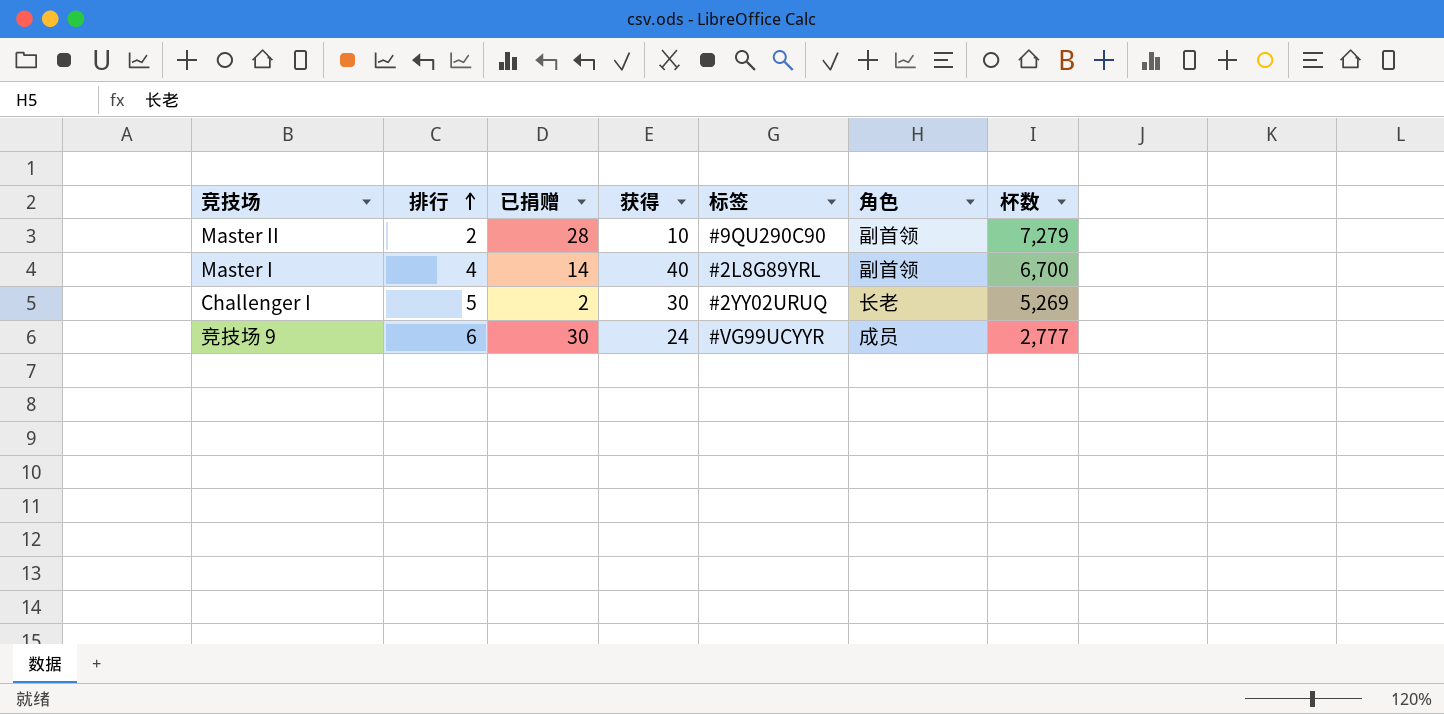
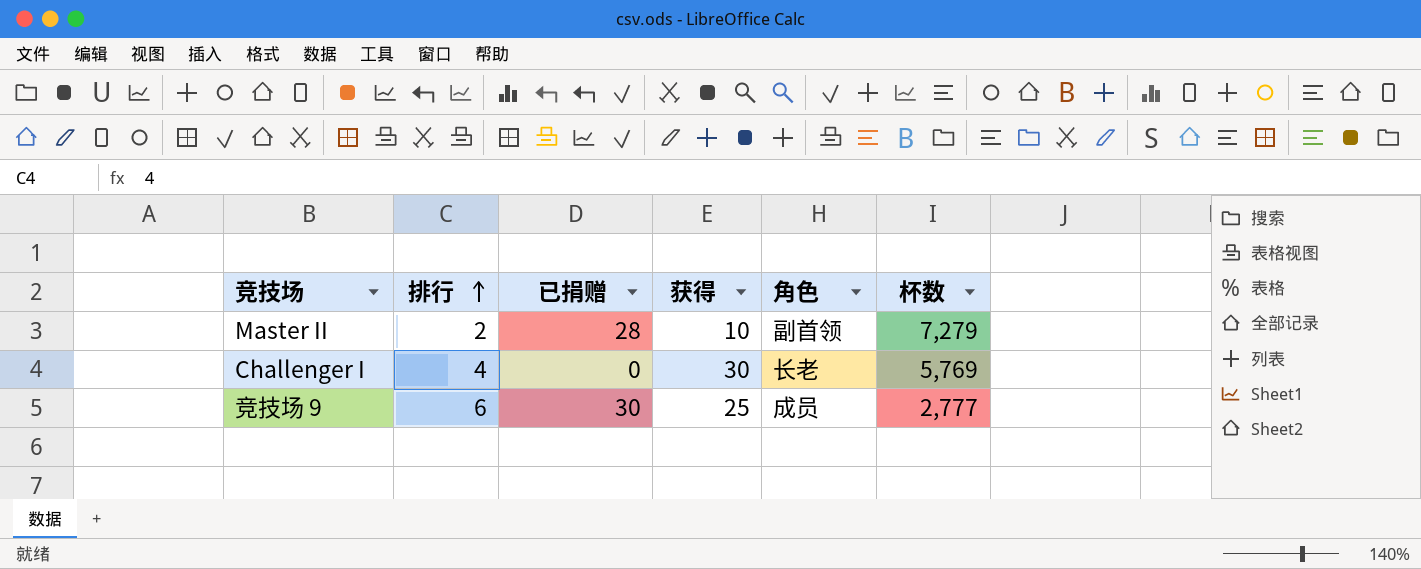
column 标签 | position: 5 -> none
row Master I: 4 | 14 | 40 | #2L8G89YRL | 副首领 | 6,700 -> none
Challenger I | 排行: 5 -> 4
Challenger I | 已捐赠: 2 -> 0
Challenger I | 杯数: 5,269 -> 5,769
竞技场 9 | 获得: 24 -> 25

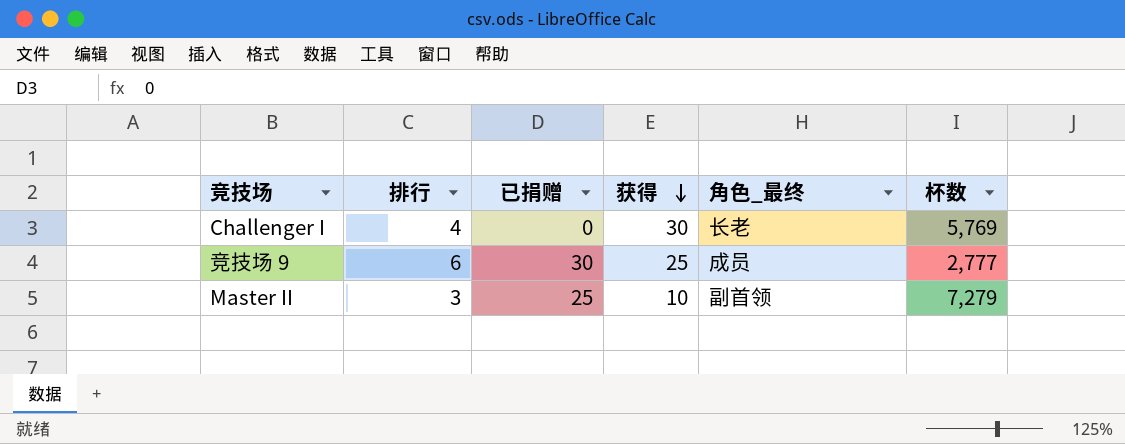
row order: 排行 ascending -> 获得 descending
column name: 角色 -> 角色_最终
Master II | 排行: 2 -> 3
Master II | 已捐赠: 28 -> 25

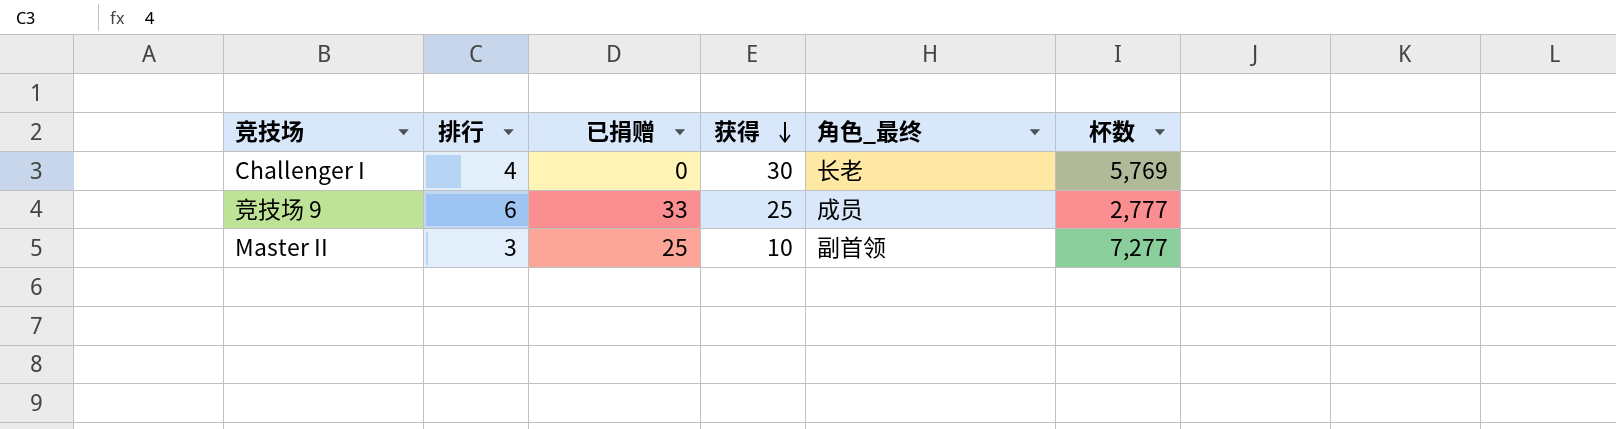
竞技场 9 | 已捐赠: 30 -> 33
Master II | 杯数: 7,279 -> 7,277

